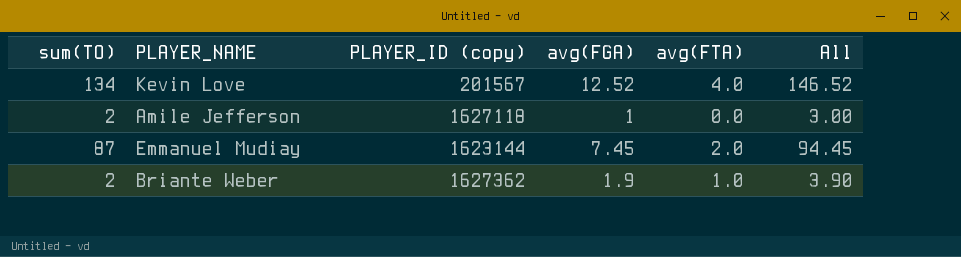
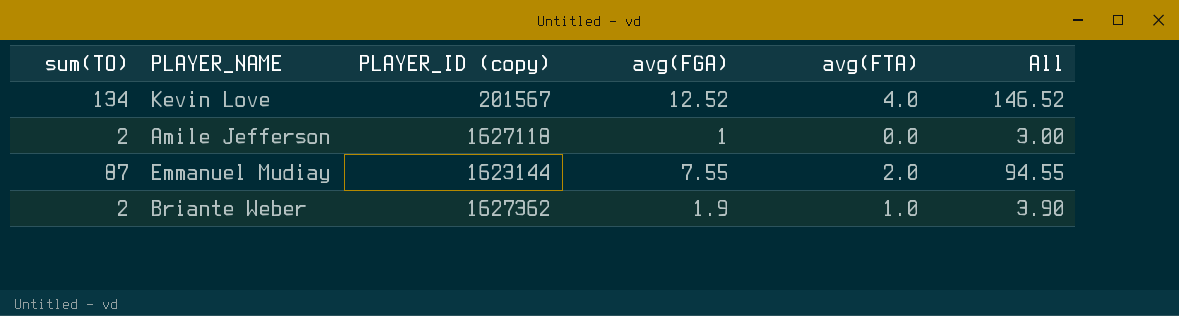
Emmanuel Mudiay | avg(FGA): 7.45 -> 7.55
Emmanuel Mudiay | All: 94.45 -> 94.55

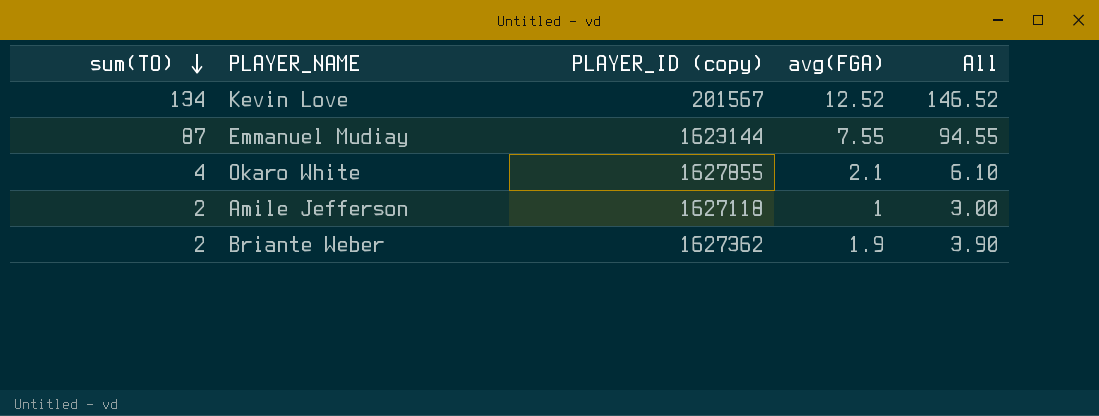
row order: none -> sum(TO) descending
column avg(FTA) | position: 5 -> none
row Okaro White: none -> 4 | 1627855 | 2.1 | 6.10

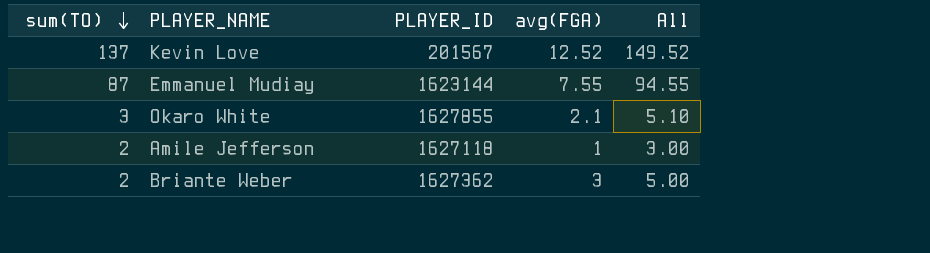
column name: PLAYER_ID (copy) -> PLAYER_ID
Kevin Love | sum(TO): 134 -> 137
Kevin Love | All: 146.52 -> 149.52
Okaro White | sum(TO): 4 -> 3
Okaro White | All: 6.10 -> 5.10
Briante Weber | avg(FGA): 1.9 -> 3
Briante Weber | All: 3.90 -> 5.00

